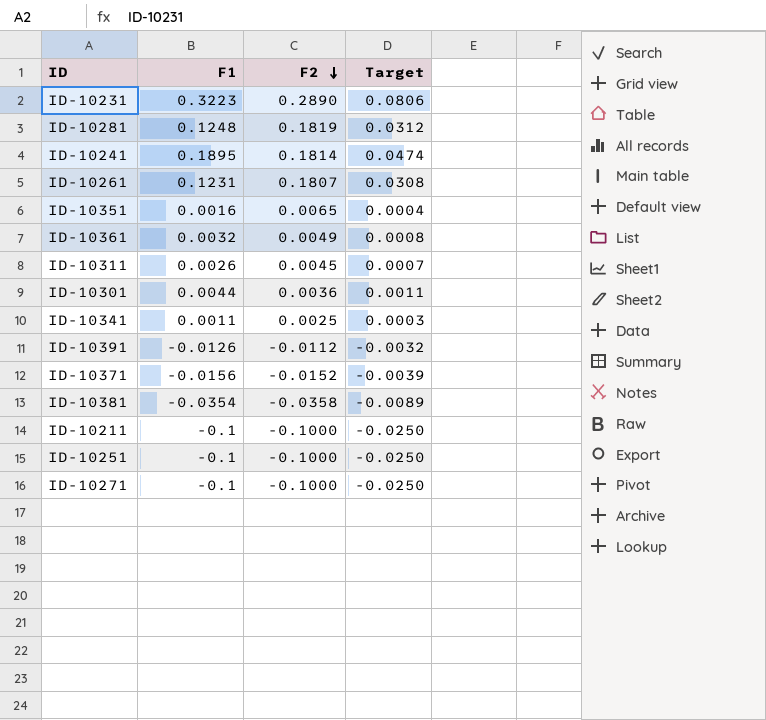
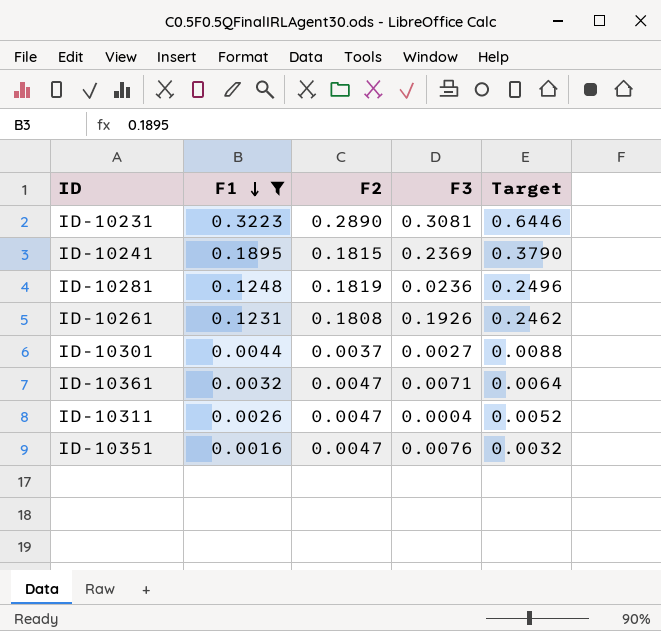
filter: none -> F1 >= 0.0016
row order: F2 descending -> F1 descending
column F3 | position: none -> 4
column Target | formula: [F1] * 0.25 -> [F1] * 2
ID-10241 | F2: 0.1814 -> 0.1815
ID-10261 | F2: 0.1807 -> 0.1808
ID-10301 | F2: 0.0036 -> 0.0037
ID-10361 | F2: 0.0049 -> 0.0047
ID-10311 | F2: 0.0045 -> 0.0047
ID-10351 | F2: 0.0065 -> 0.0047

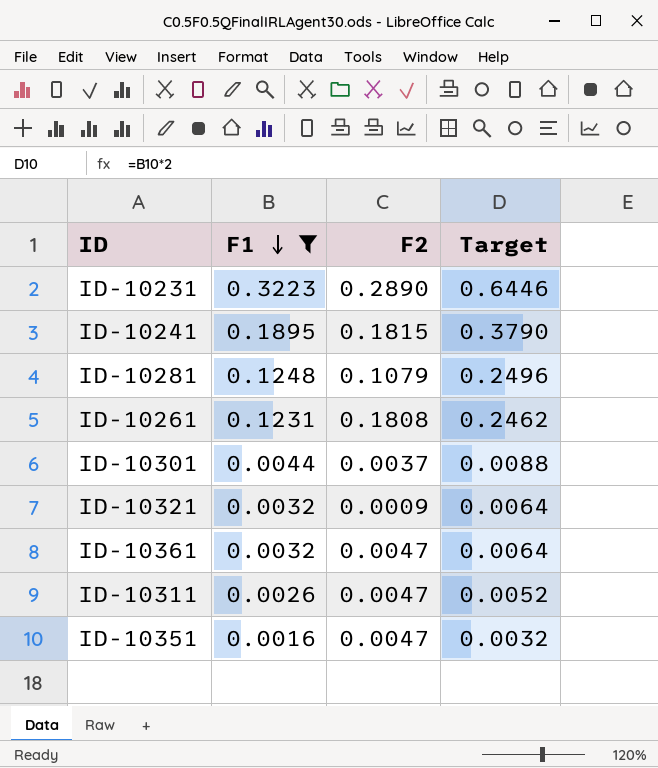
column F3 | position: 4 -> none
ID-10281 | F2: 0.1819 -> 0.1079
row ID-10321: none -> 0.0032 | 0.0009 | 0.0064

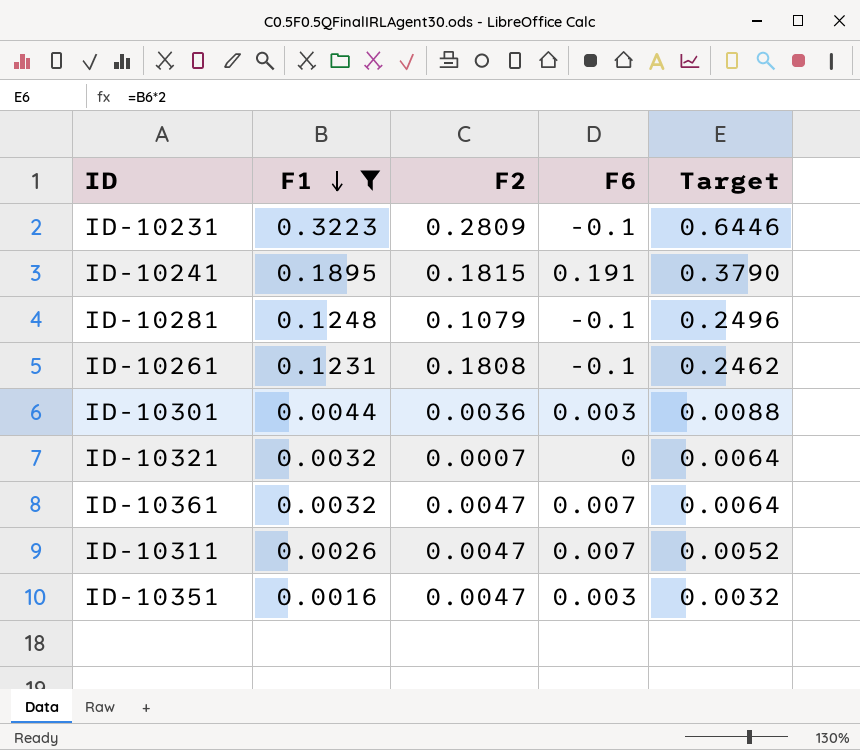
column F6 | position: none -> 4
ID-10231 | F2: 0.2890 -> 0.2809
ID-10301 | F2: 0.0037 -> 0.0036
ID-10321 | F2: 0.0009 -> 0.0007

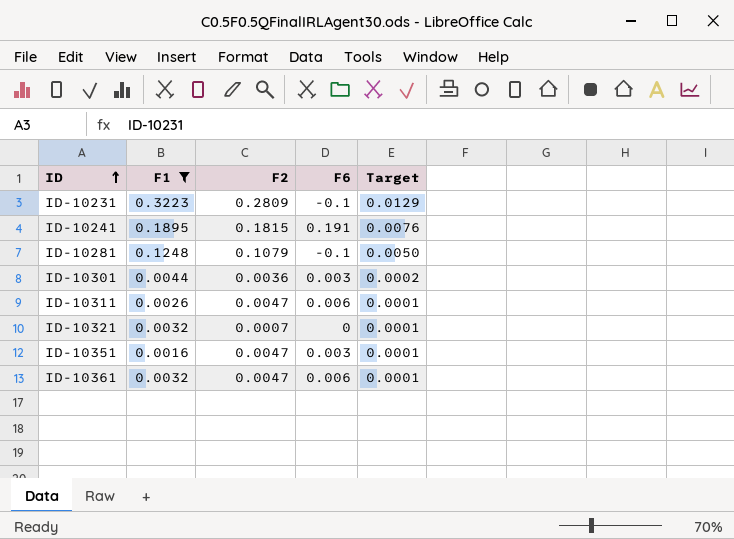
row order: F1 descending -> ID ascending
column Target | formula: [F1] * 2 -> [F1] * 0.04
row ID-10261: 0.1231 | 0.1808 | -0.1 | 0.2462 -> none
ID-10311 | F6: 0.007 -> 0.006
ID-10361 | F6: 0.007 -> 0.006

